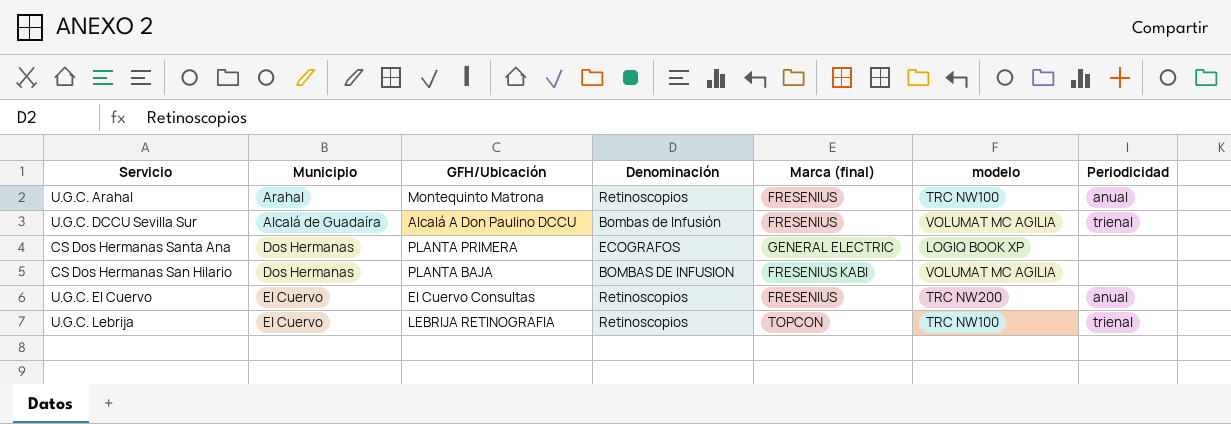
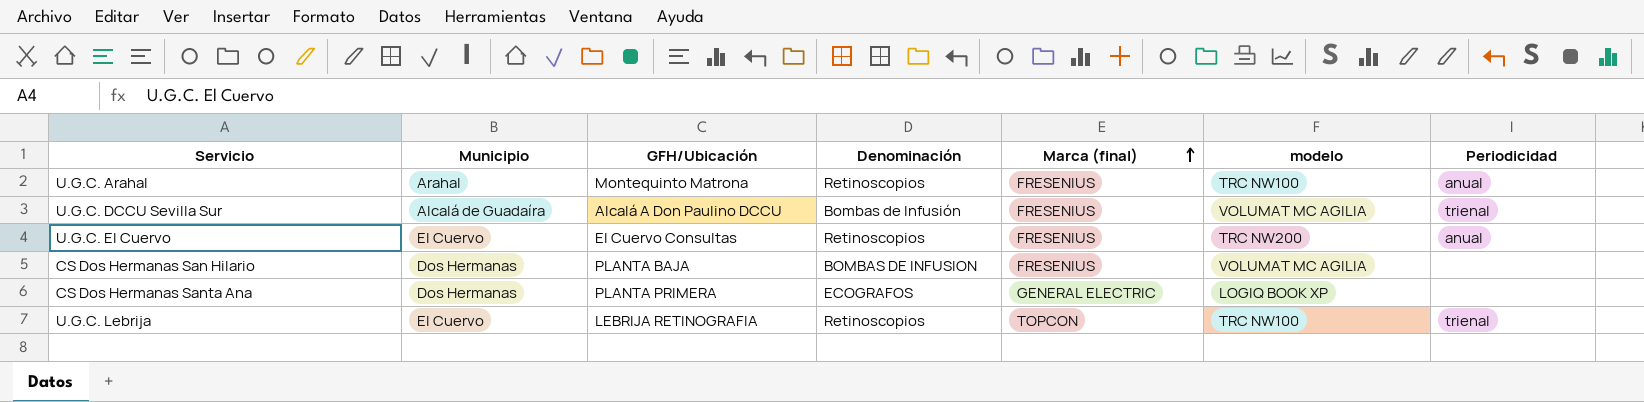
row order: none -> Marca (final) ascending
CS Dos Hermanas San Hilario | Marca (final): FRESENIUS KABI -> FRESENIUS

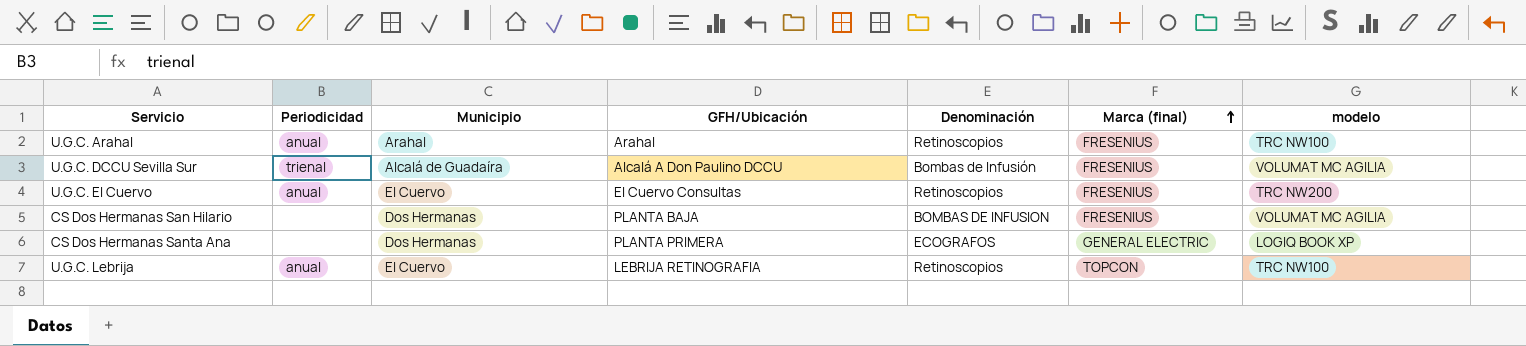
column Periodicidad | position: 7 -> 2
U.G.C. Arahal | GFH/Ubicación: Montequinto Matrona -> Arahal
U.G.C. Lebrija | Periodicidad: trienal -> anual

